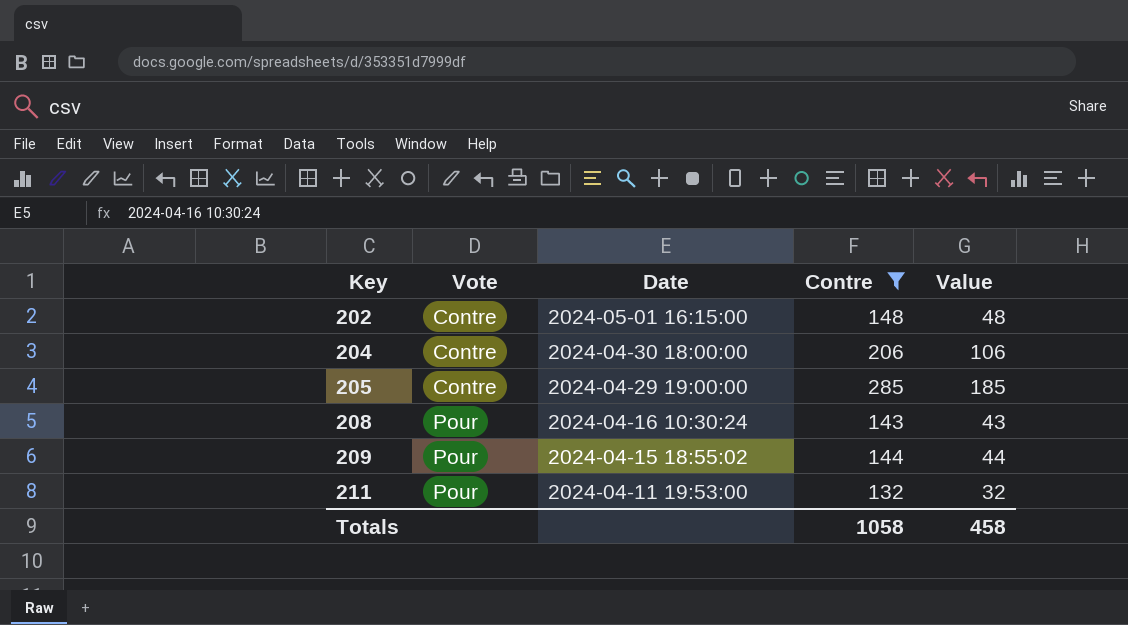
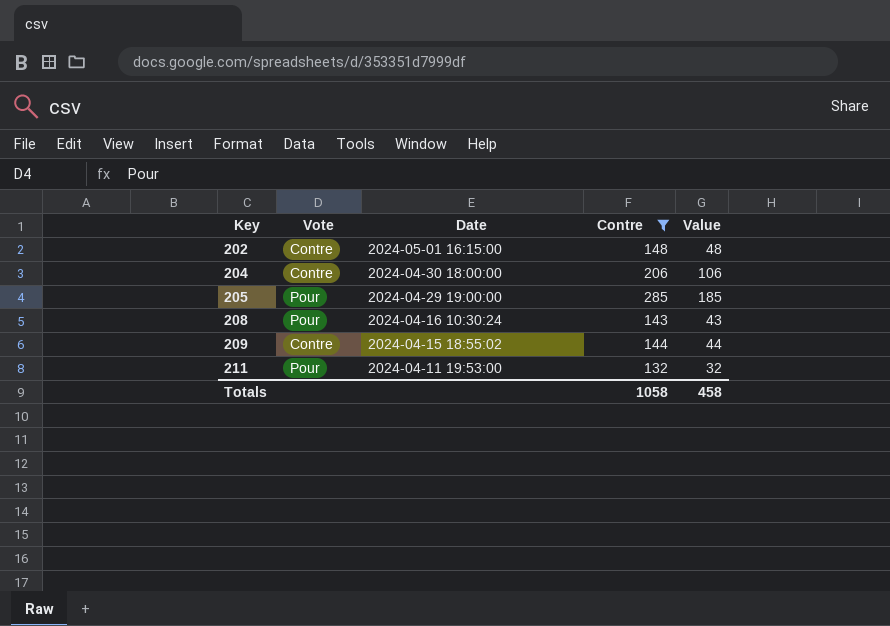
205 | Vote: Contre -> Pour
209 | Vote: Pour -> Contre

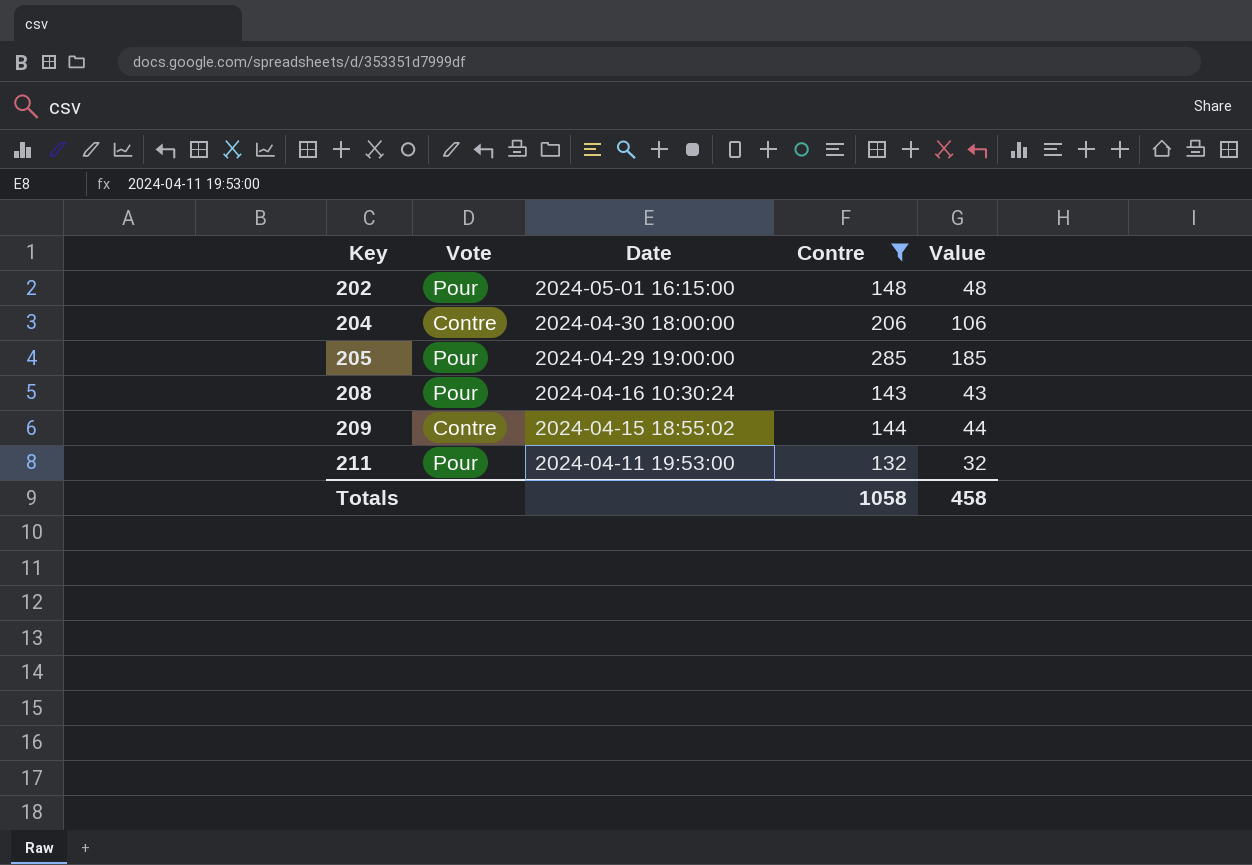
202 | Vote: Contre -> Pour

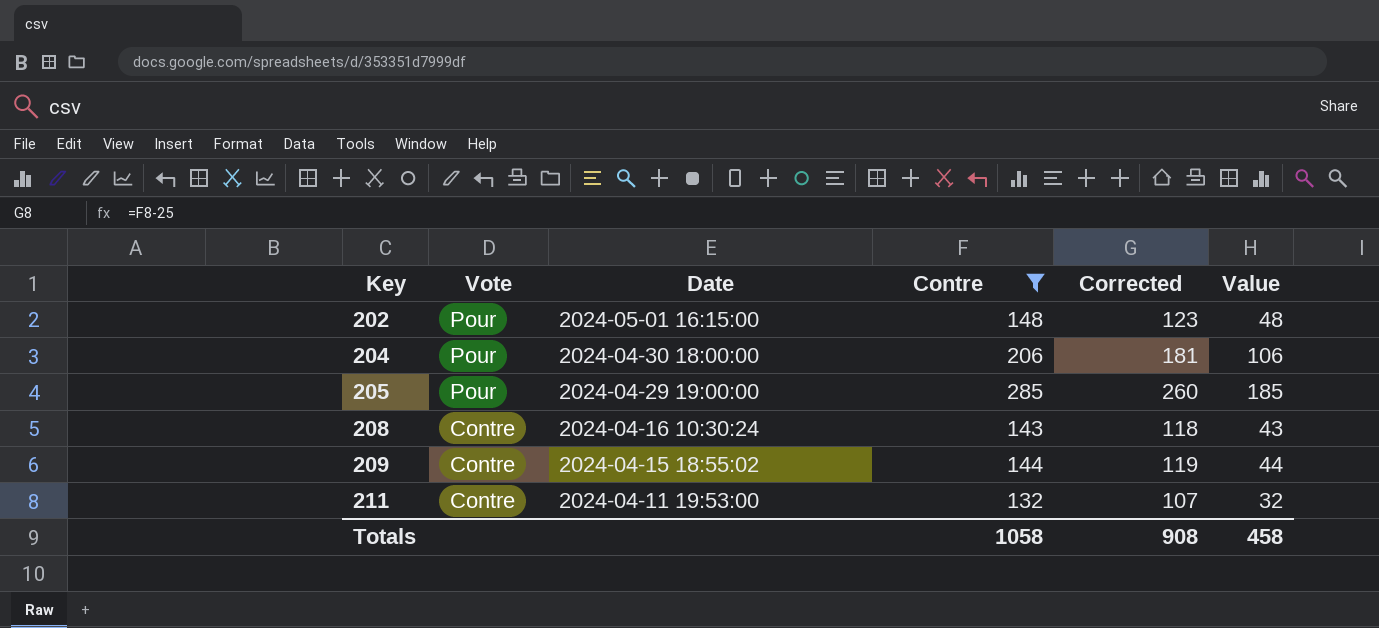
column Corrected | formula: none -> [Contre] - 25
204 | Vote: Contre -> Pour
208 | Vote: Pour -> Contre
211 | Vote: Pour -> Contre

